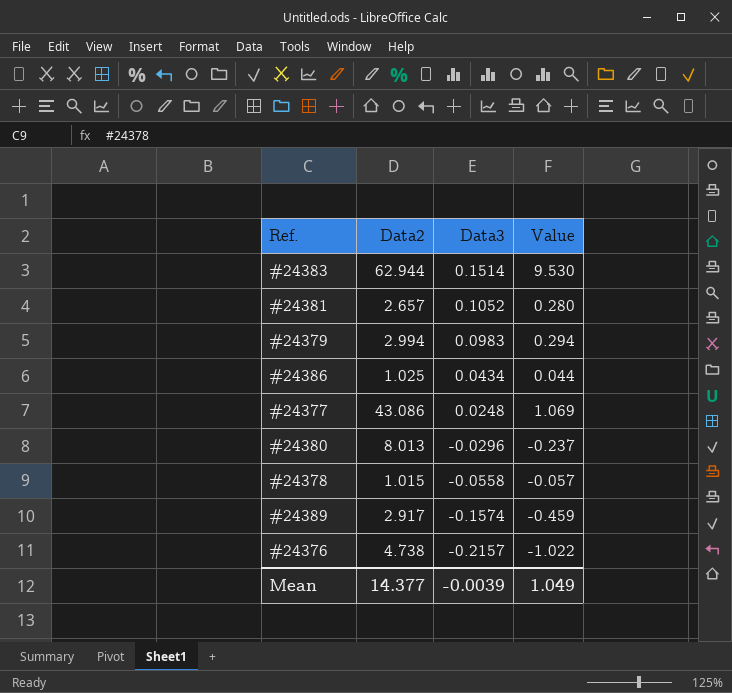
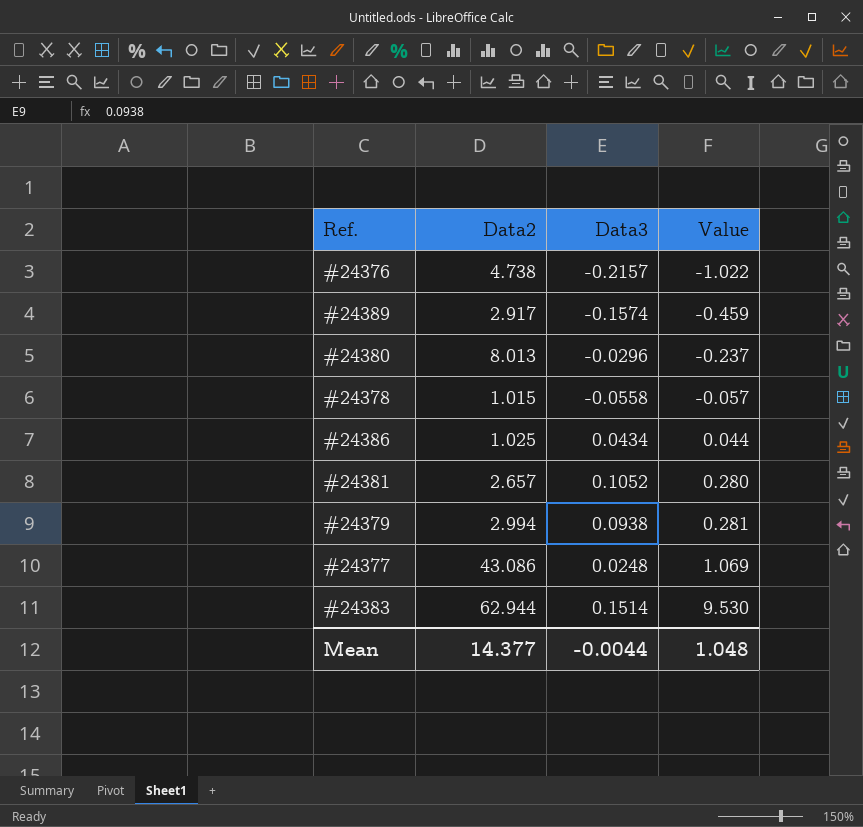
row order: Data3 descending -> Value ascending
#24379 | Data3: 0.0983 -> 0.0938
#24379 | Value: 0.294 -> 0.281
Mean | Data3: -0.0039 -> -0.0044
Mean | Value: 1.049 -> 1.048

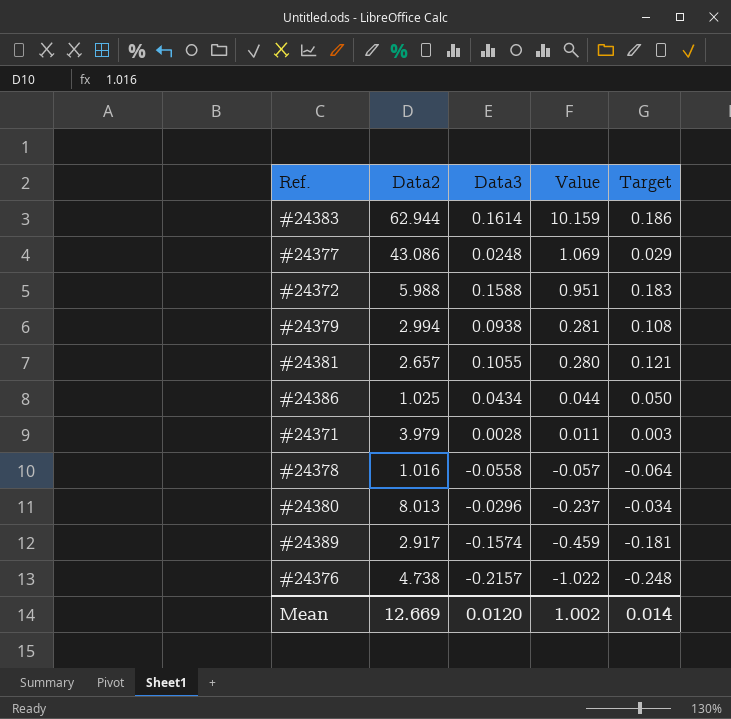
row order: Value ascending -> Value descending
column Target | formula: none -> [Data3] * 1.15
#24383 | Data3: 0.1514 -> 0.1614
#24383 | Value: 9.530 -> 10.159
row #24372: none -> 5.988 | 0.1588 | 0.951 | 0.183
#24381 | Data3: 0.1052 -> 0.1055
row #24371: none -> 3.979 | 0.0028 | 0.011 | 0.003
#24378 | Data2: 1.015 -> 1.016
Mean | Data2: 14.377 -> 12.669
Mean | Data3: -0.0044 -> 0.0120
Mean | Value: 1.048 -> 1.002

